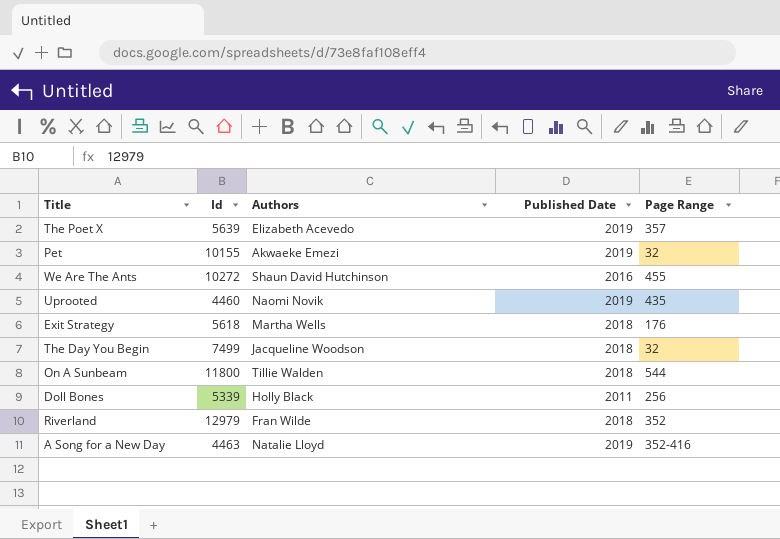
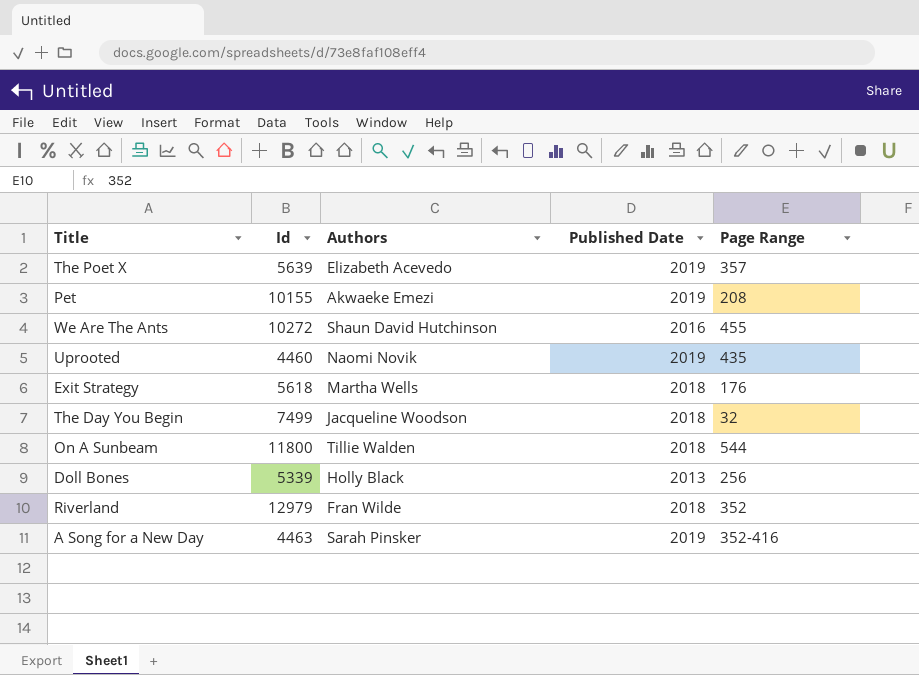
Pet | Page Range: 32 -> 208
Doll Bones | Published Date: 2011 -> 2013
A Song for a New Day | Authors: Natalie Lloyd -> Sarah Pinsker

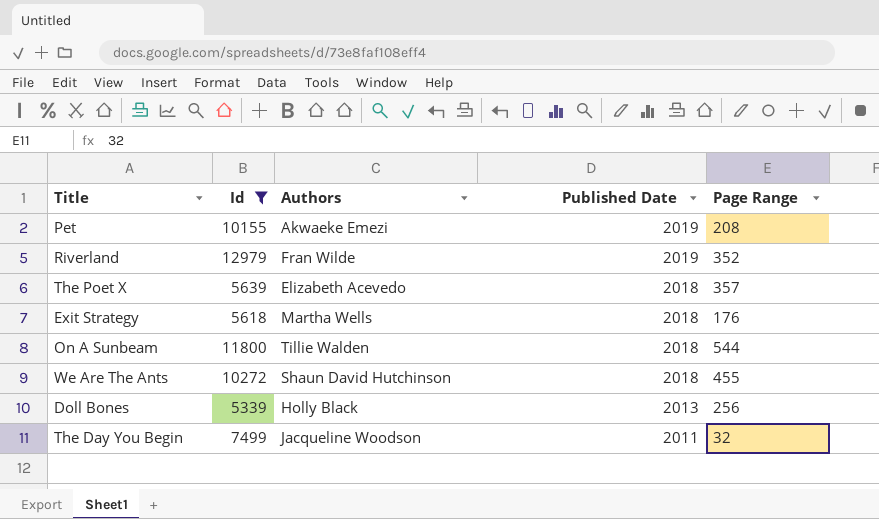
filter: none -> Id >= 5339
row order: none -> Published Date descending
Riverland | Published Date: 2018 -> 2019
The Poet X | Published Date: 2019 -> 2018
We Are The Ants | Published Date: 2016 -> 2018
The Day You Begin | Published Date: 2018 -> 2011

